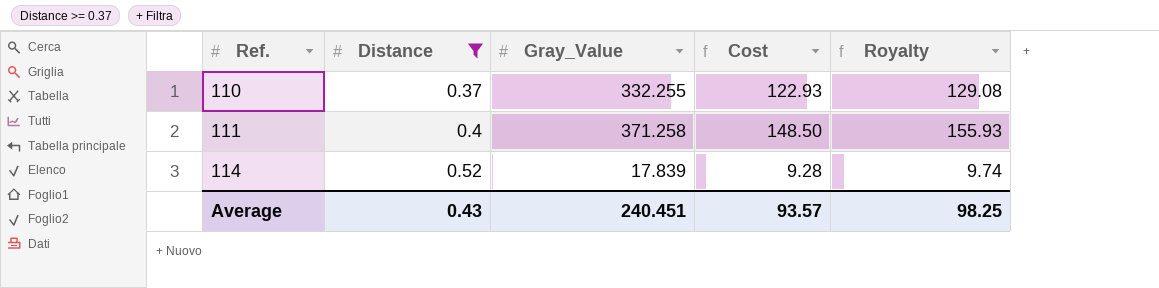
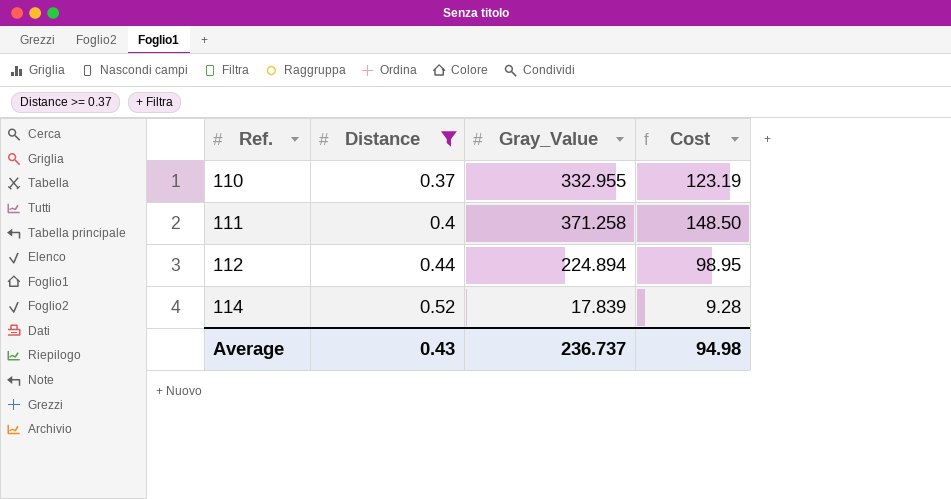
column Royalty | formula: [Cost] * 1.05 -> none
110 | Gray_Value: 332.255 -> 332.955
110 | Cost: 122.93 -> 123.19
row 112: none -> 0.44 | 224.894 | 98.95
Average | Gray_Value: 240.451 -> 236.737
Average | Cost: 93.57 -> 94.98

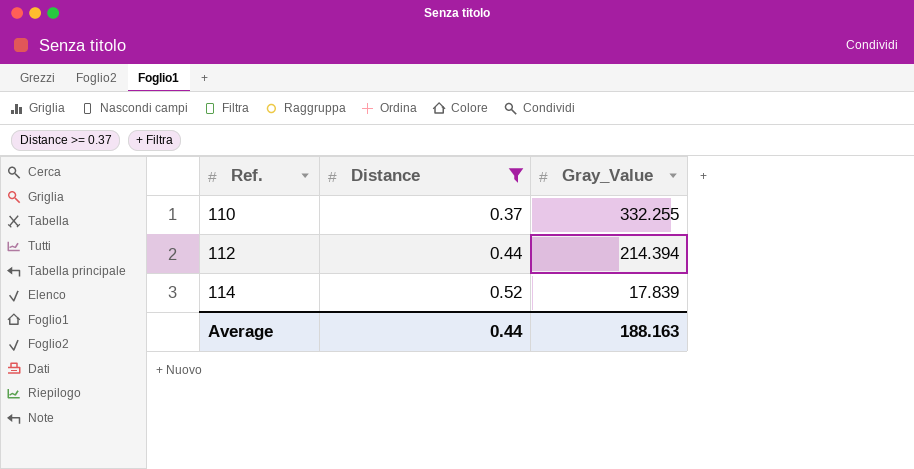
column Cost | formula: [Distance] * [Gray_Value] -> none
row 111: 0.4 | 371.258 | 148.50 -> none
110 | Gray_Value: 332.955 -> 332.255
112 | Gray_Value: 224.894 -> 214.394
Average | Distance: 0.43 -> 0.44
Average | Gray_Value: 236.737 -> 188.163

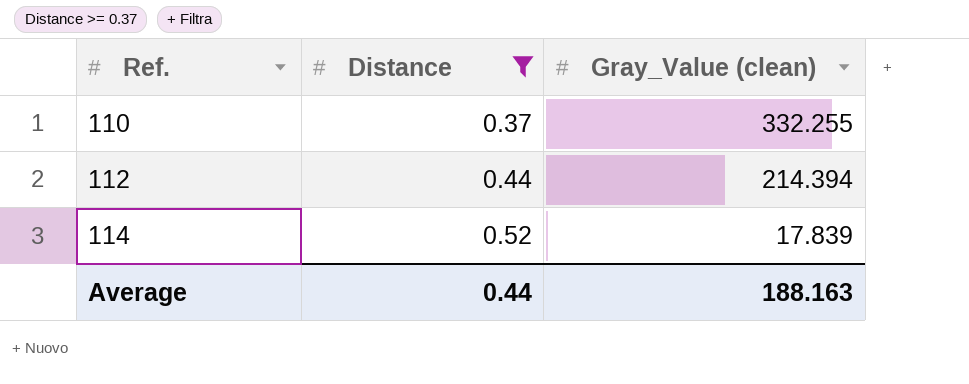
column name: Gray_Value -> Gray_Value (clean)

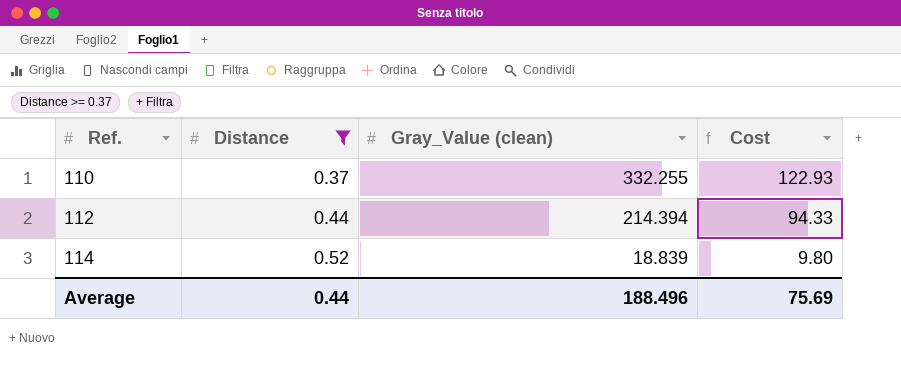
column Cost | formula: none -> [Distance] * [Gray_Value (clean)]
114 | Gray_Value (clean): 17.839 -> 18.839
Average | Gray_Value (clean): 188.163 -> 188.496

